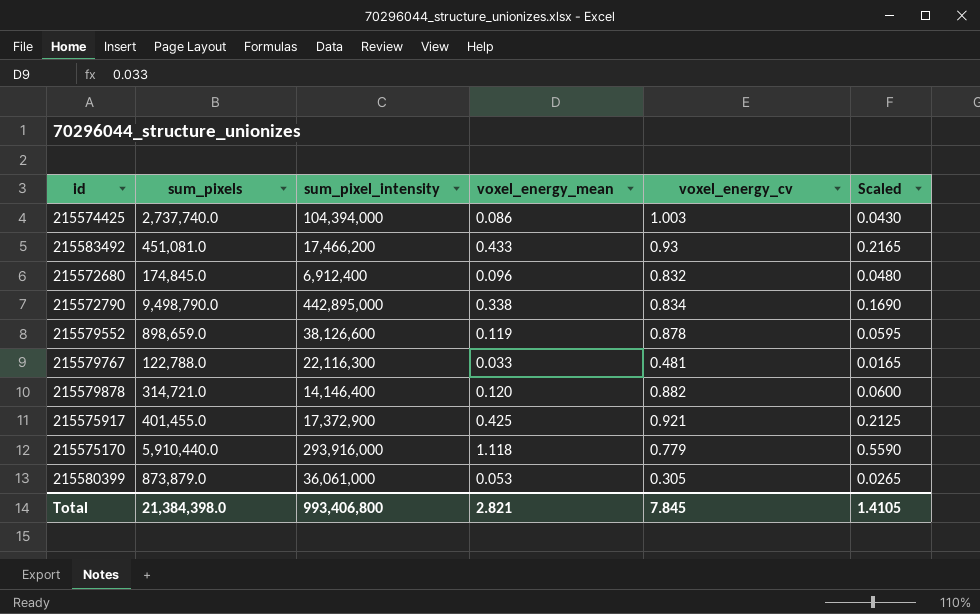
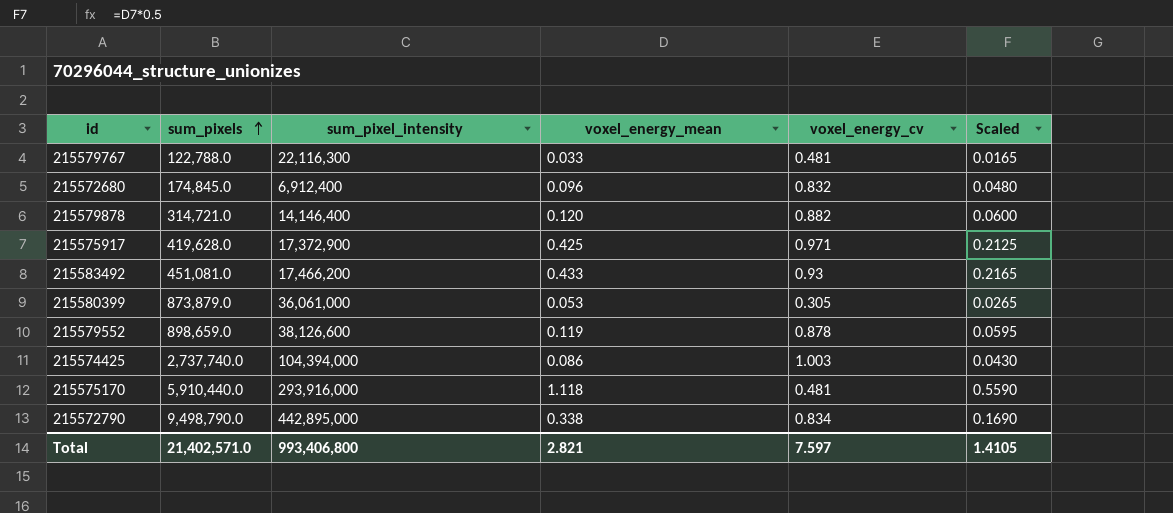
row order: none -> sum_pixels ascending
215575917 | sum_pixels: 401,455.0 -> 419,628.0
215575917 | voxel_energy_cv: 0.921 -> 0.971
215575170 | voxel_energy_cv: 0.779 -> 0.481
Total | sum_pixels: 21,384,398.0 -> 21,402,571.0
Total | voxel_energy_cv: 7.845 -> 7.597

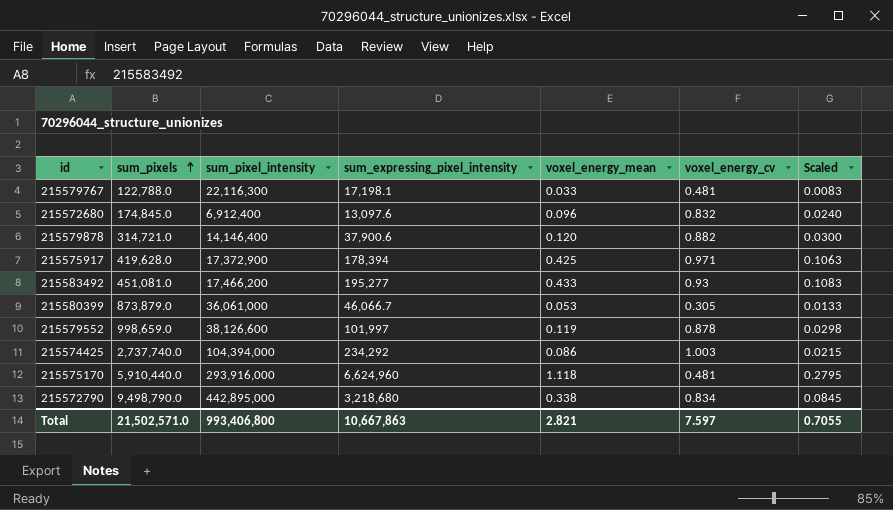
column sum_expressing_pixel_intensity | position: none -> 4
column Scaled | formula: [voxel_energy_mean] * 0.5 -> [voxel_energy_mean] * 0.25
215579552 | sum_pixels: 898,659.0 -> 998,659.0
Total | sum_pixels: 21,402,571.0 -> 21,502,571.0
Total | Scaled: 1.4105 -> 0.7055

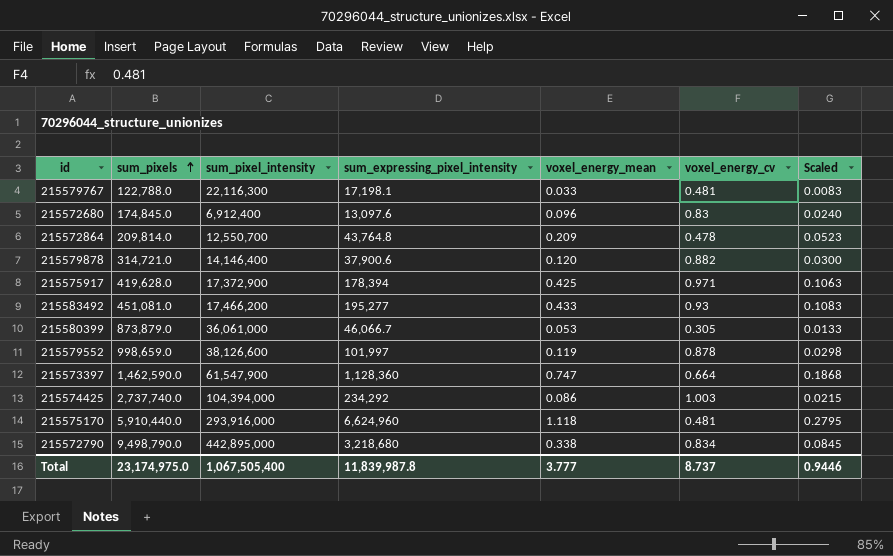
215572680 | voxel_energy_cv: 0.832 -> 0.83
row 215572864: none -> 209,814.0 | 12,550,700 | 43,764.8 | 0.209 | 0.478 | 0.0523
row 215573397: none -> 1,462,590.0 | 61,547,900 | 1,128,360 | 0.747 | 0.664 | 0.1868
Total | sum_pixels: 21,502,571.0 -> 23,174,975.0
Total | sum_pixel_intensity: 993,406,800 -> 1,067,505,400
Total | sum_expressing_pixel_intensity: 10,667,863 -> 11,839,987.8
Total | voxel_energy_mean: 2.821 -> 3.777
Total | voxel_energy_cv: 7.597 -> 8.737
Total | Scaled: 0.7055 -> 0.9446

